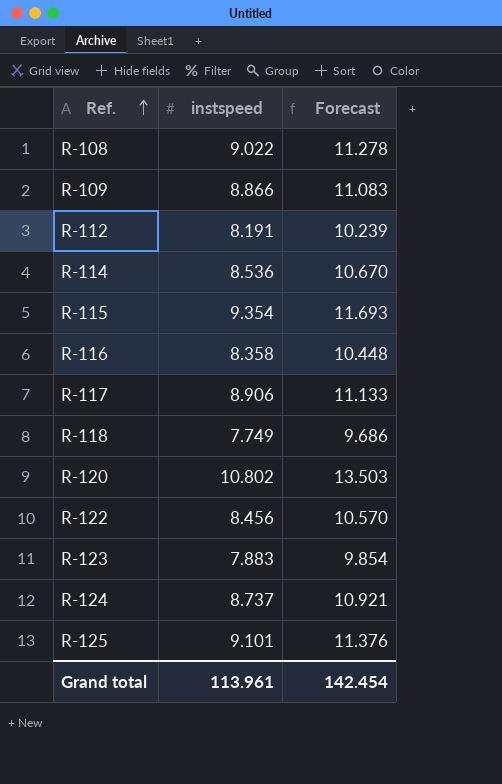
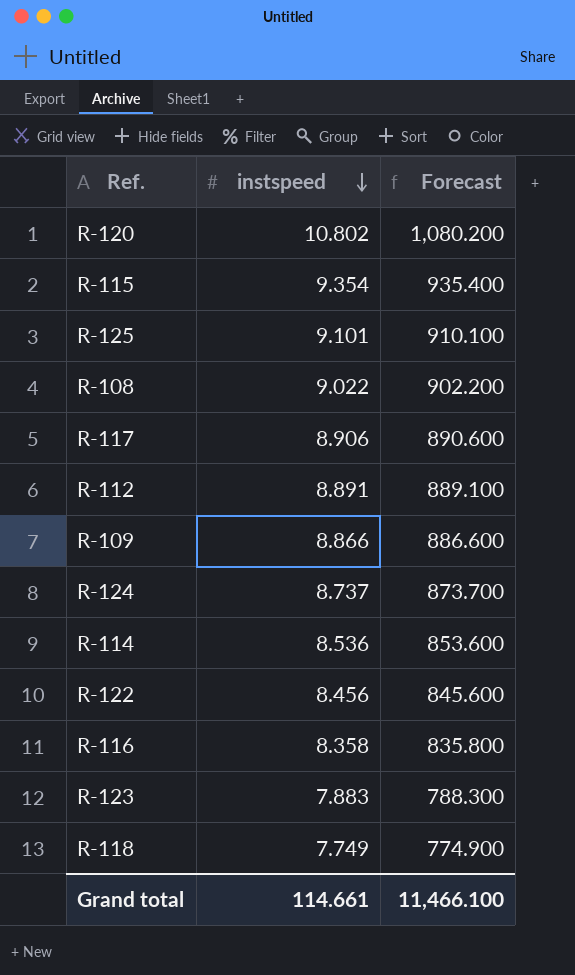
row order: Ref. ascending -> instspeed descending
column Forecast | formula: [instspeed] * 1.25 -> [instspeed] * 100
R-112 | instspeed: 8.191 -> 8.891
Grand total | instspeed: 113.961 -> 114.661
Grand total | Forecast: 142.454 -> 11,466.100

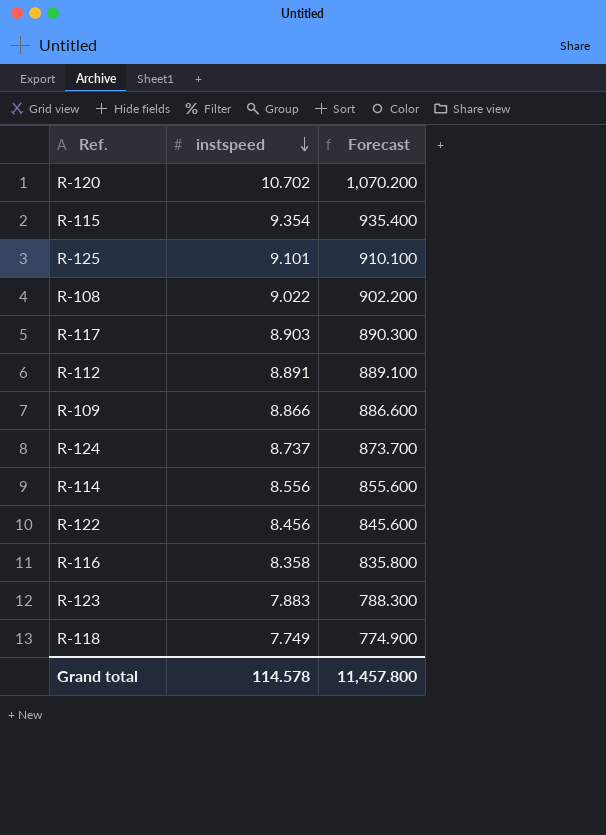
R-120 | instspeed: 10.802 -> 10.702
R-120 | Forecast: 1,080.200 -> 1,070.200
R-117 | instspeed: 8.906 -> 8.903
R-117 | Forecast: 890.600 -> 890.300
R-114 | instspeed: 8.536 -> 8.556
R-114 | Forecast: 853.600 -> 855.600
Grand total | instspeed: 114.661 -> 114.578
Grand total | Forecast: 11,466.100 -> 11,457.800

